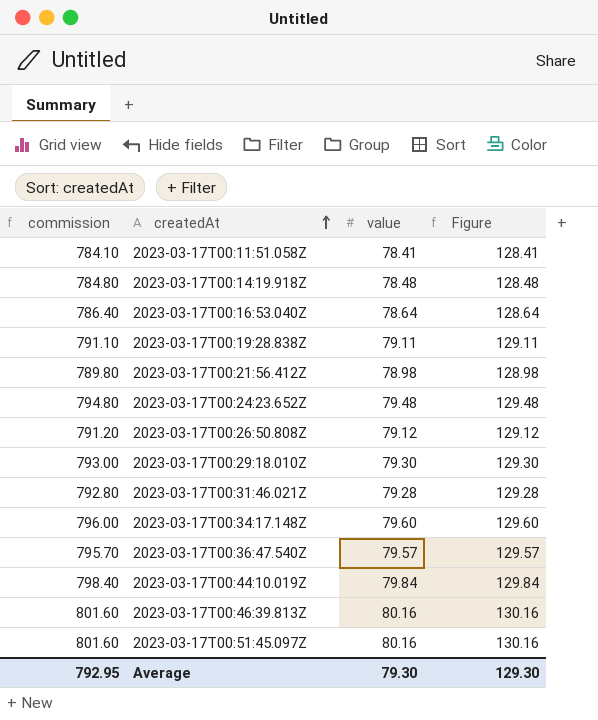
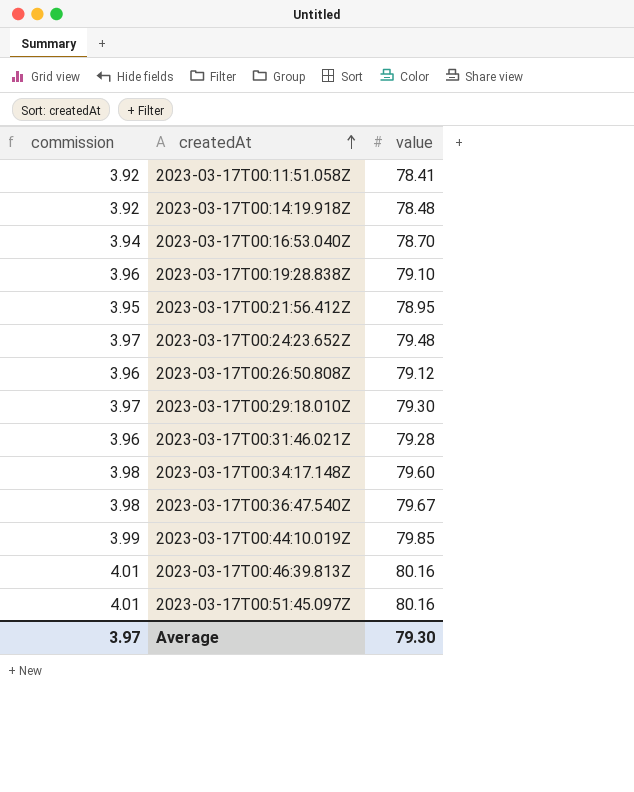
column Figure | formula: [value] + 50 -> none
column commission | formula: [value] * 10 -> [value] * 0.05
2023-03-17T00:16:53.040Z | value: 78.64 -> 78.70
2023-03-17T00:19:28.838Z | value: 79.11 -> 79.10
2023-03-17T00:21:56.412Z | value: 78.98 -> 78.95
2023-03-17T00:36:47.540Z | value: 79.57 -> 79.67
2023-03-17T00:44:10.019Z | value: 79.84 -> 79.85
Average | commission: 792.95 -> 3.97

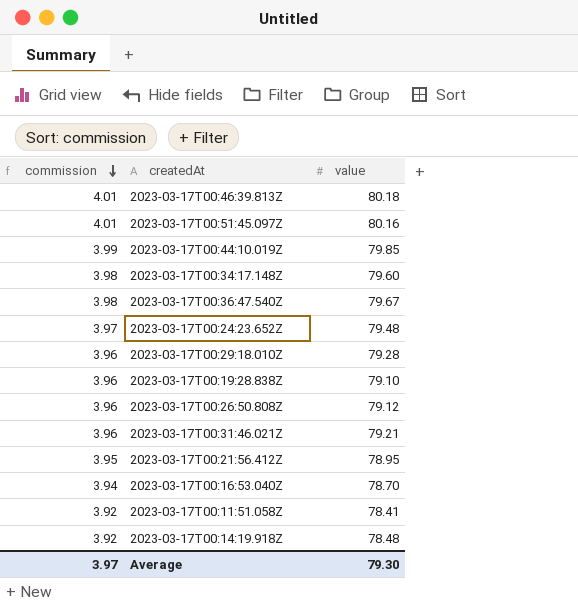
row order: createdAt ascending -> commission descending
2023-03-17T00:46:39.813Z | value: 80.16 -> 80.18
2023-03-17T00:29:18.010Z | commission: 3.97 -> 3.96
2023-03-17T00:29:18.010Z | value: 79.30 -> 79.28
2023-03-17T00:31:46.021Z | value: 79.28 -> 79.21

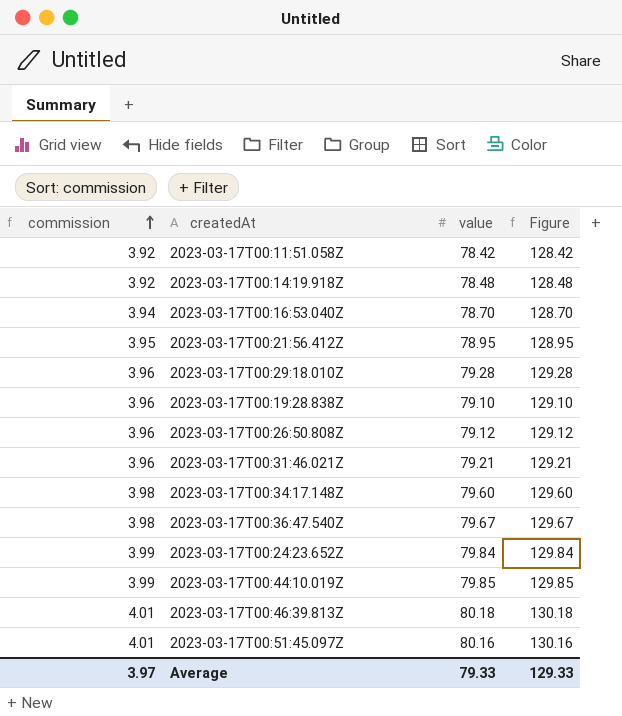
row order: commission descending -> commission ascending
column Figure | formula: none -> [value] + 50
2023-03-17T00:11:51.058Z | value: 78.41 -> 78.42
2023-03-17T00:24:23.652Z | commission: 3.97 -> 3.99
2023-03-17T00:24:23.652Z | value: 79.48 -> 79.84
Average | value: 79.30 -> 79.33

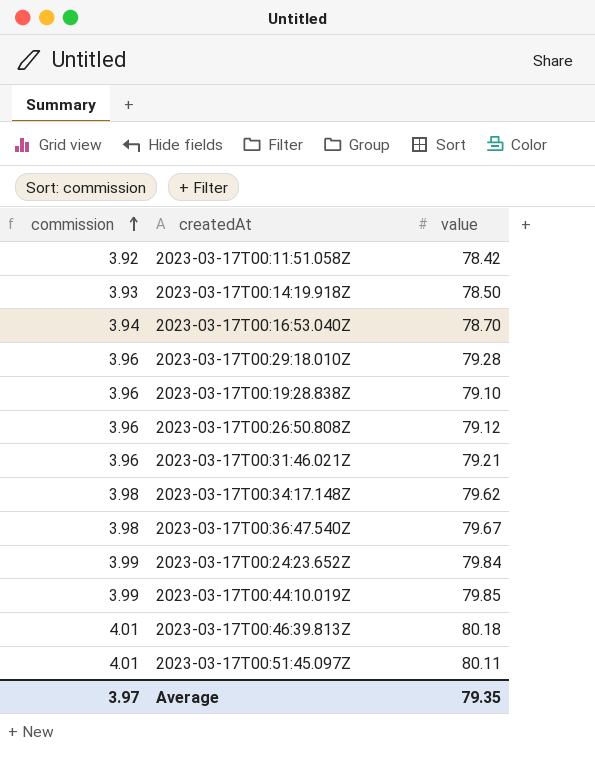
column Figure | formula: [value] + 50 -> none
row 2023-03-17T00:21:56.412Z: 3.95 | 78.95 | 128.95 -> none
2023-03-17T00:14:19.918Z | commission: 3.92 -> 3.93
2023-03-17T00:14:19.918Z | value: 78.48 -> 78.50
2023-03-17T00:34:17.148Z | value: 79.60 -> 79.62
2023-03-17T00:51:45.097Z | value: 80.16 -> 80.11
Average | value: 79.33 -> 79.35

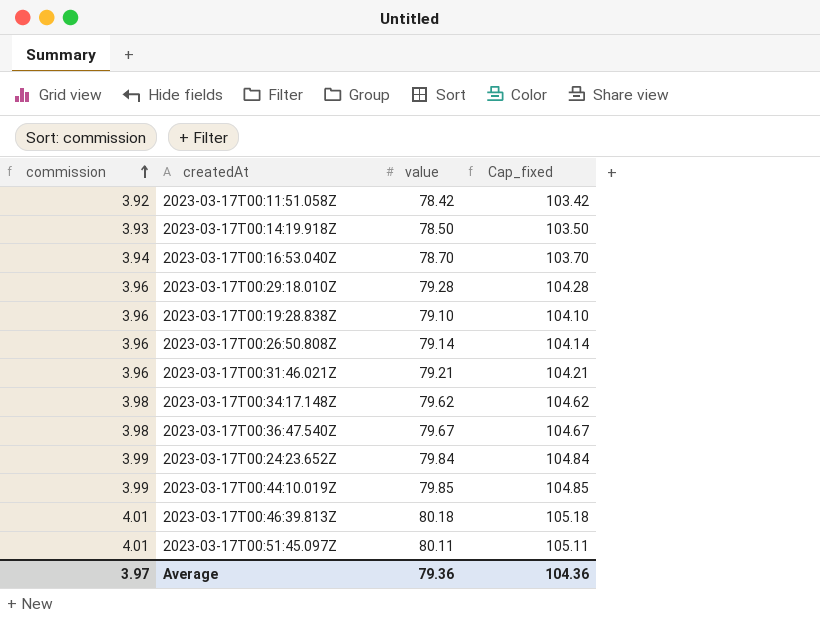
column Cap_fixed | formula: none -> [value] + 25
2023-03-17T00:26:50.808Z | value: 79.12 -> 79.14
Average | value: 79.35 -> 79.36

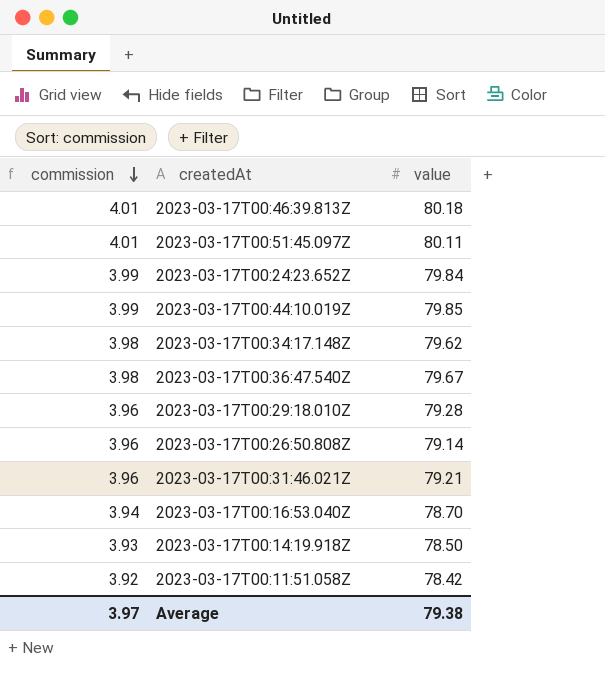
row order: commission ascending -> commission descending
column Cap_fixed | formula: [value] + 25 -> none
row 2023-03-17T00:19:28.838Z: 3.96 | 79.10 | 104.10 -> none
Average | value: 79.36 -> 79.38

